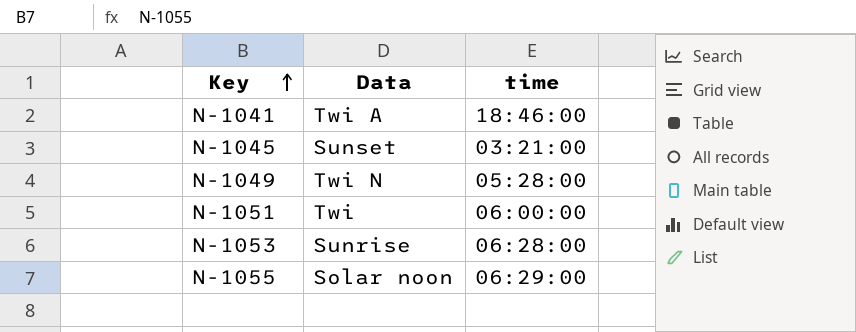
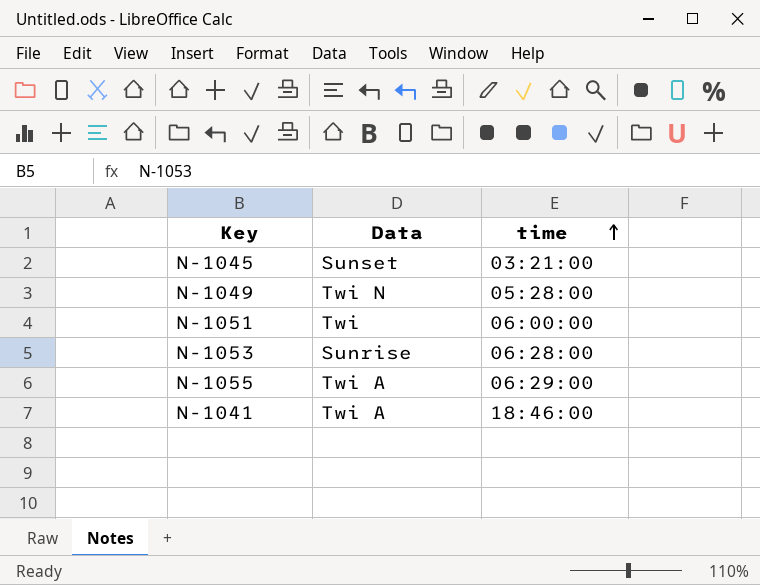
row order: Key ascending -> time ascending
N-1055 | Data: Solar noon -> Twi A

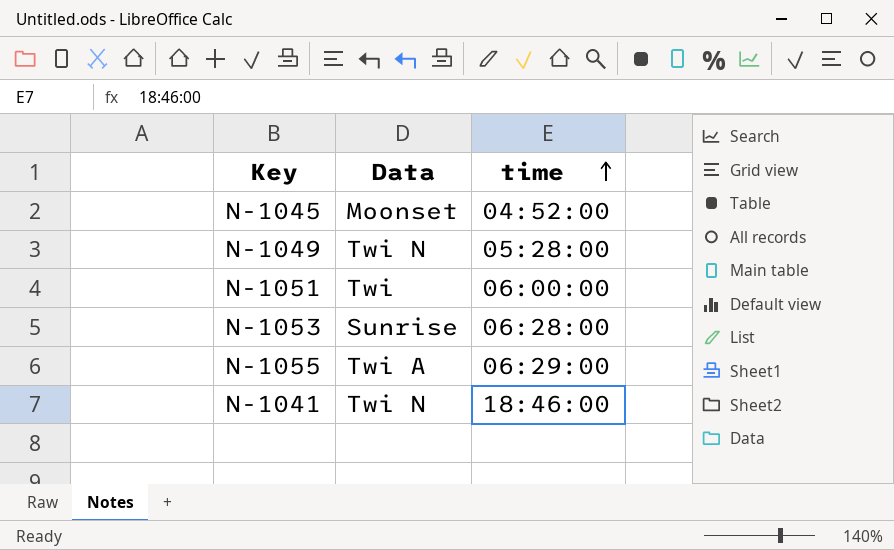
N-1045 | Data: Sunset -> Moonset
N-1045 | time: 03:21:00 -> 04:52:00
N-1041 | Data: Twi A -> Twi N

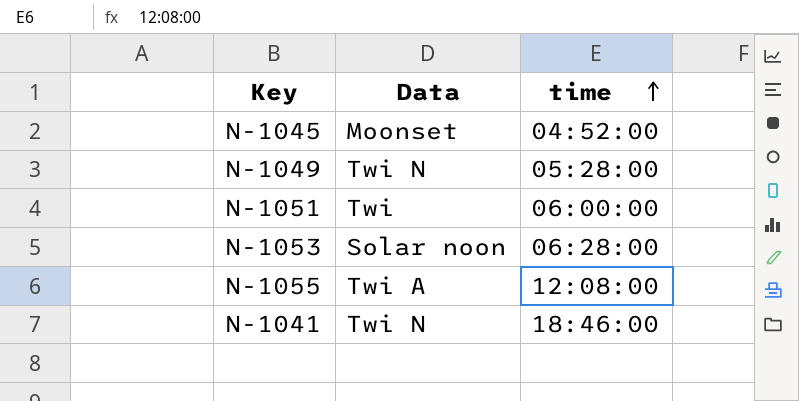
N-1053 | Data: Sunrise -> Solar noon
N-1055 | time: 06:29:00 -> 12:08:00

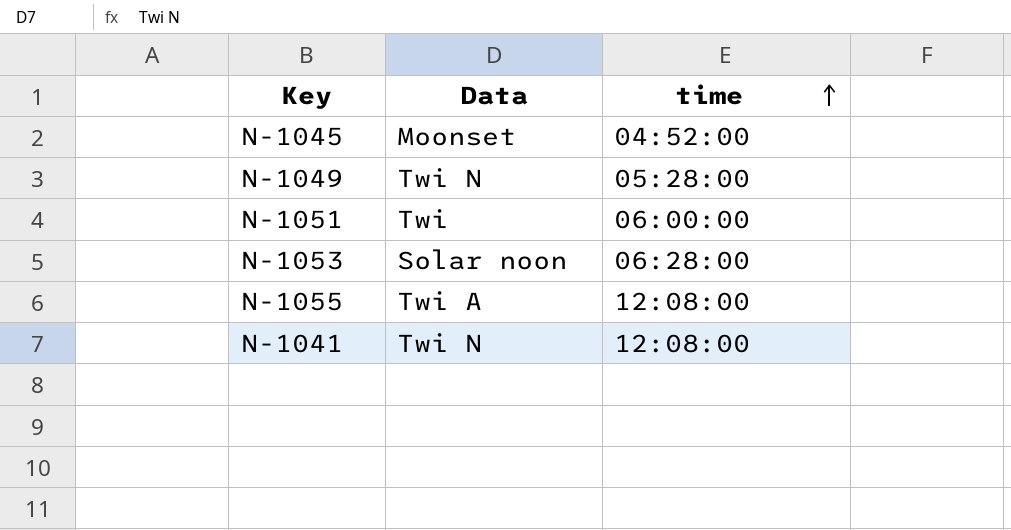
N-1041 | time: 18:46:00 -> 12:08:00

